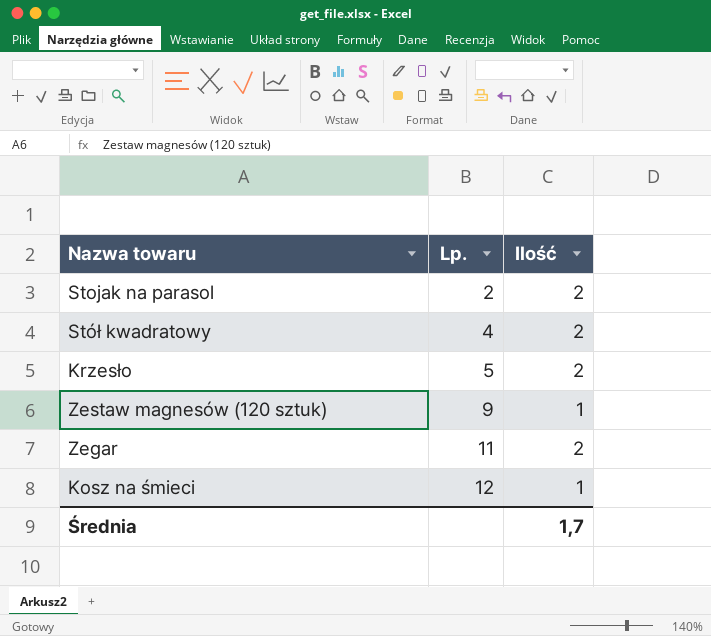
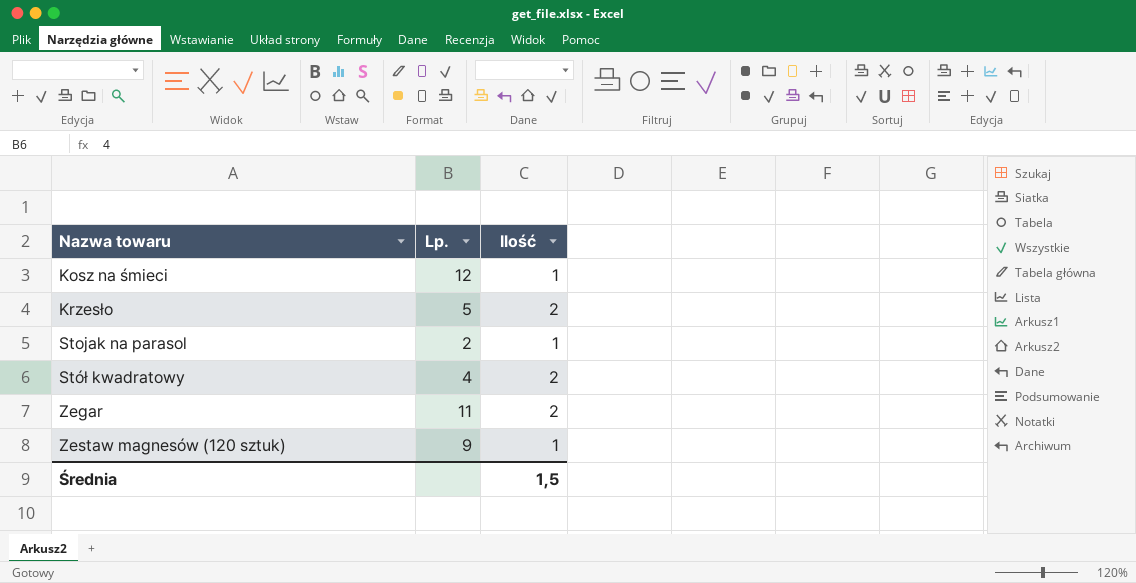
row order: Lp. ascending -> Nazwa towaru ascending
Stojak na parasol | Ilość: 2 -> 1
Średnia | Ilość: 1,7 -> 1,5

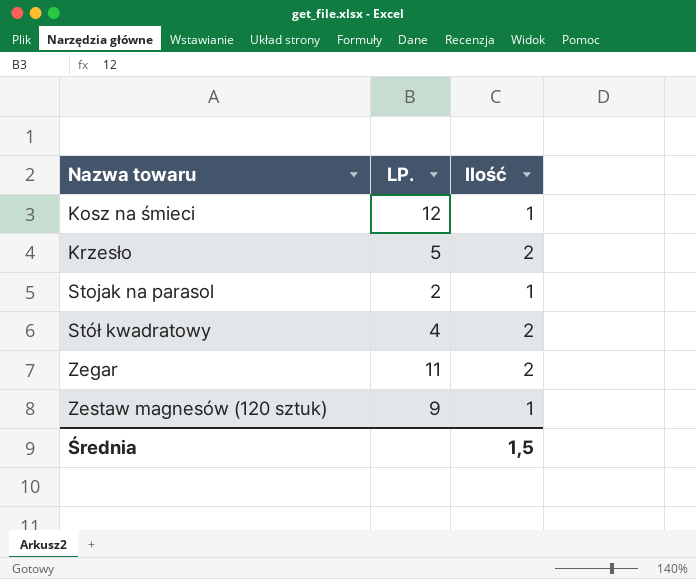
column name: Lp. -> LP.

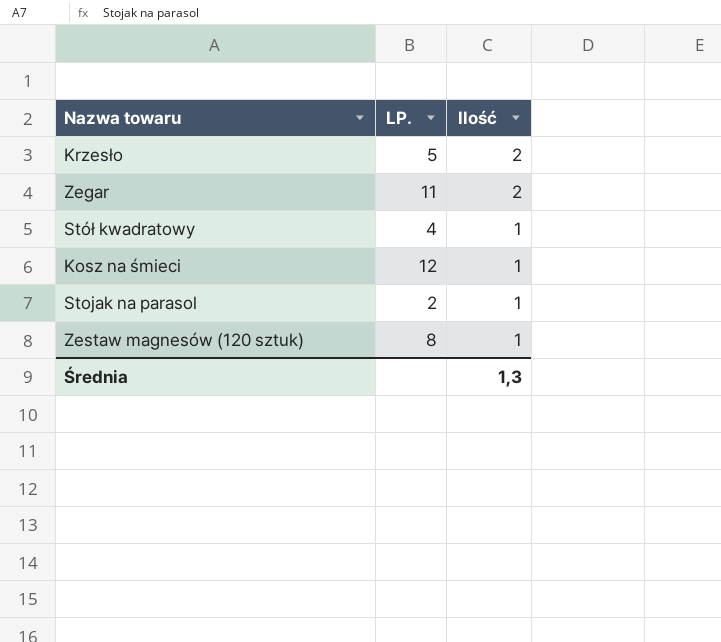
row order: Nazwa towaru ascending -> Ilość descending
Stół kwadratowy | Ilość: 2 -> 1
Zestaw magnesów (120 sztuk) | LP.: 9 -> 8
Średnia | Ilość: 1,5 -> 1,3

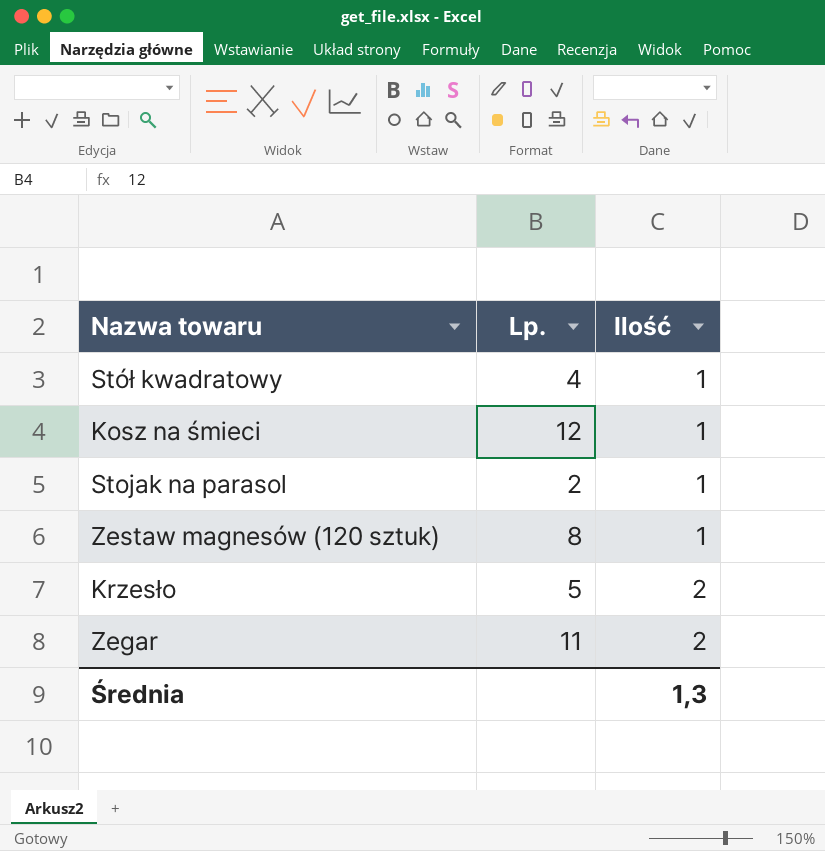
row order: Ilość descending -> Ilość ascending
column name: LP. -> Lp.

